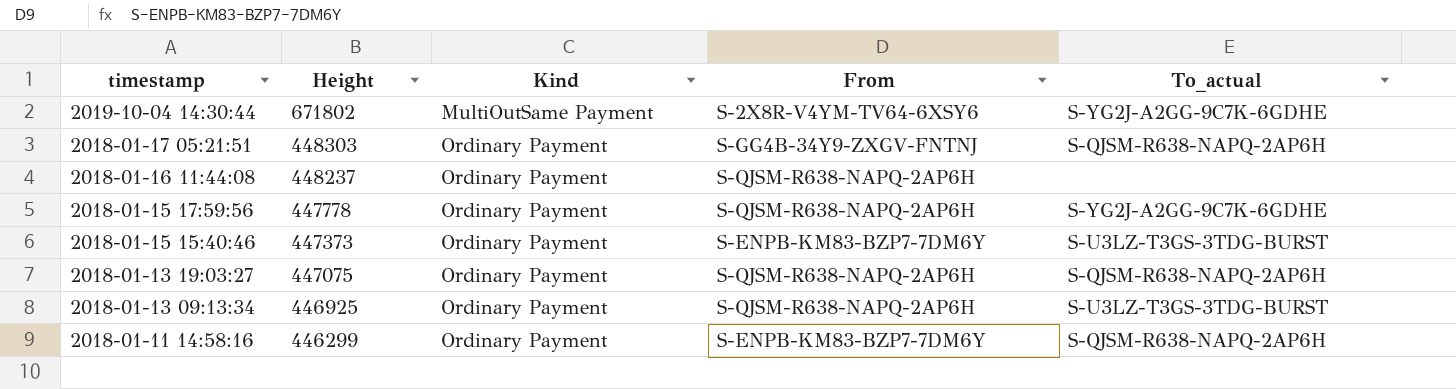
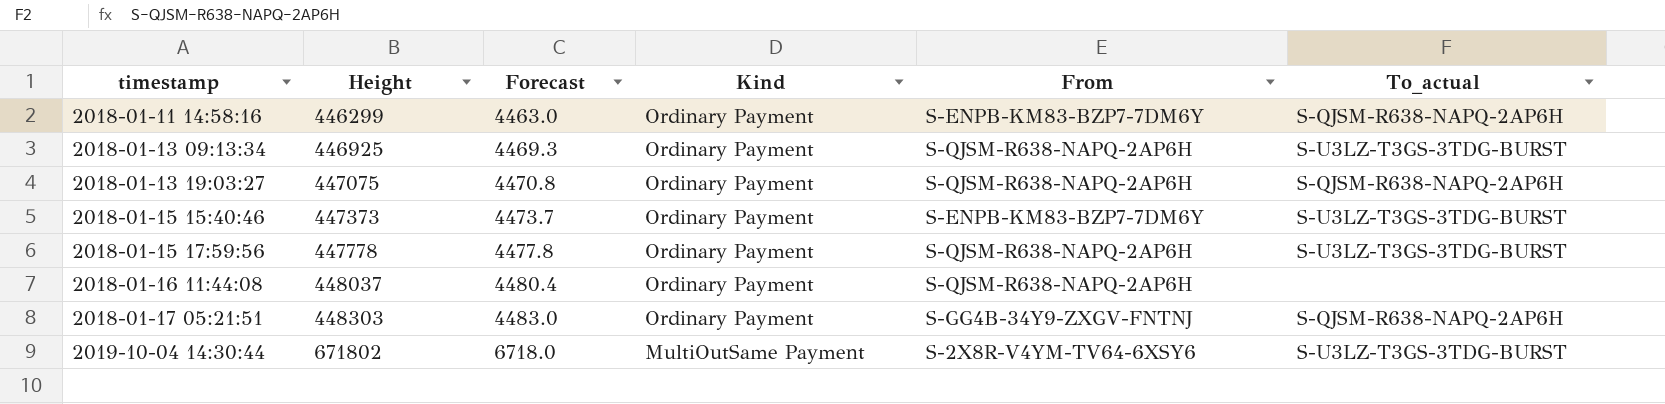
row order: timestamp descending -> timestamp ascending
column Forecast | formula: none -> [Height] * 0.01
2018-01-15 17:59:56 | To_actual: S-YG2J-A2GG-9C7K-6GDHE -> S-U3LZ-T3GS-3TDG-BURST
2018-01-16 11:44:08 | Height: 448237 -> 448037
2019-10-04 14:30:44 | To_actual: S-YG2J-A2GG-9C7K-6GDHE -> S-U3LZ-T3GS-3TDG-BURST

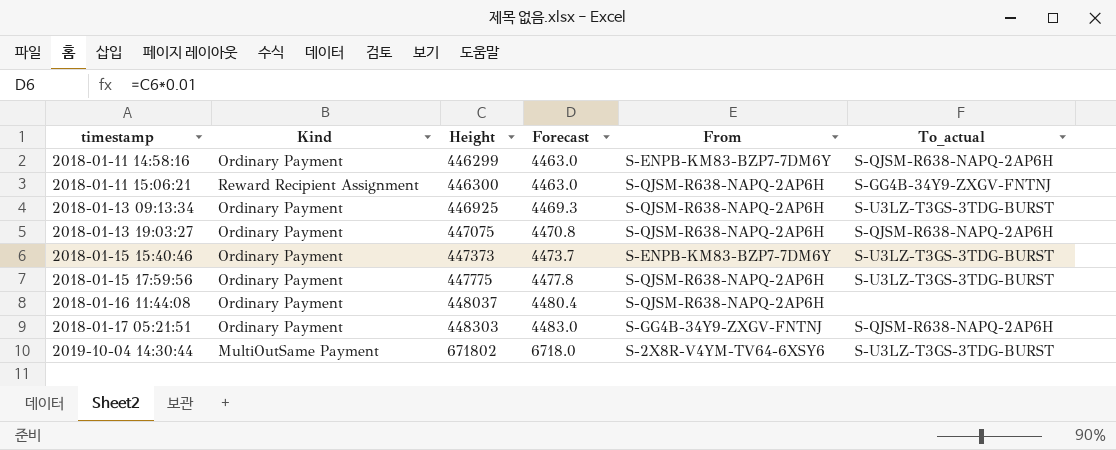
column Kind | position: 4 -> 2
row 2018-01-11 15:06:21: none -> Reward Recipient Assignment | 446300 | 4463.0 | S-QJSM-R638-NAPQ-2AP6H | S-GG4B-34Y9-ZXGV-FNTNJ
2018-01-15 17:59:56 | Height: 447778 -> 447775

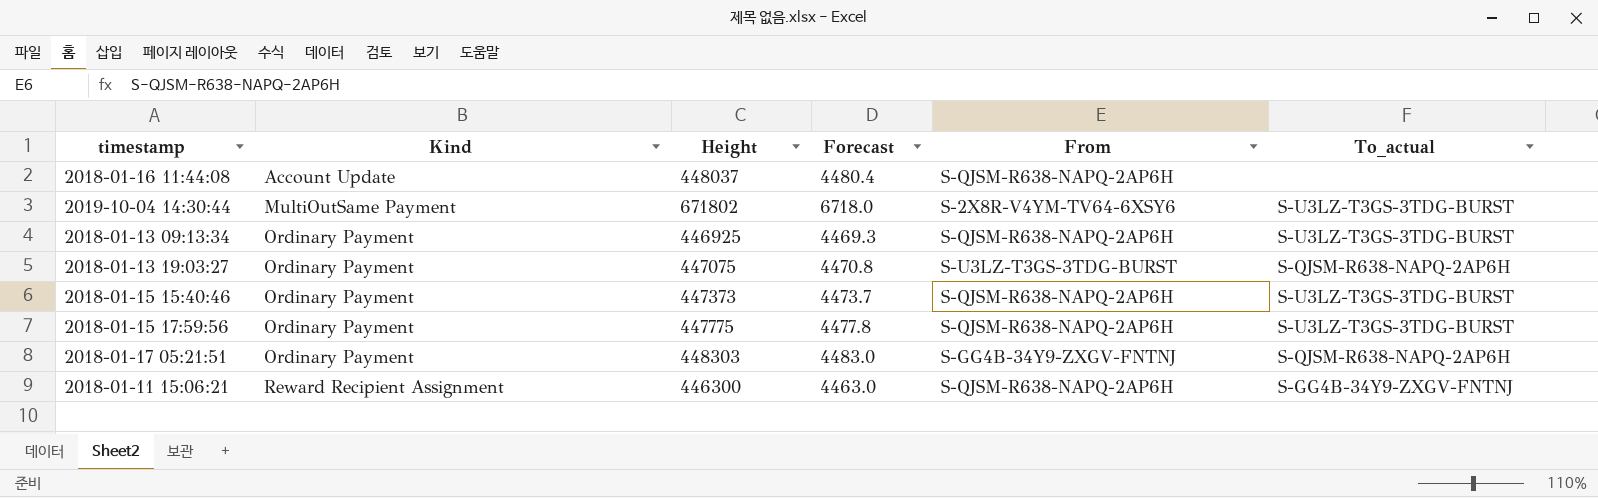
row order: timestamp ascending -> Kind ascending
row 2018-01-11 14:58:16: Ordinary Payment | 446299 | 4463.0 | S-ENPB-KM83-BZP7-7DM6Y | S-QJSM-R638-NAPQ-2AP6H -> none
2018-01-16 11:44:08 | Kind: Ordinary Payment -> Account Update
2018-01-13 19:03:27 | From: S-QJSM-R638-NAPQ-2AP6H -> S-U3LZ-T3GS-3TDG-BURST
2018-01-15 15:40:46 | From: S-ENPB-KM83-BZP7-7DM6Y -> S-QJSM-R638-NAPQ-2AP6H

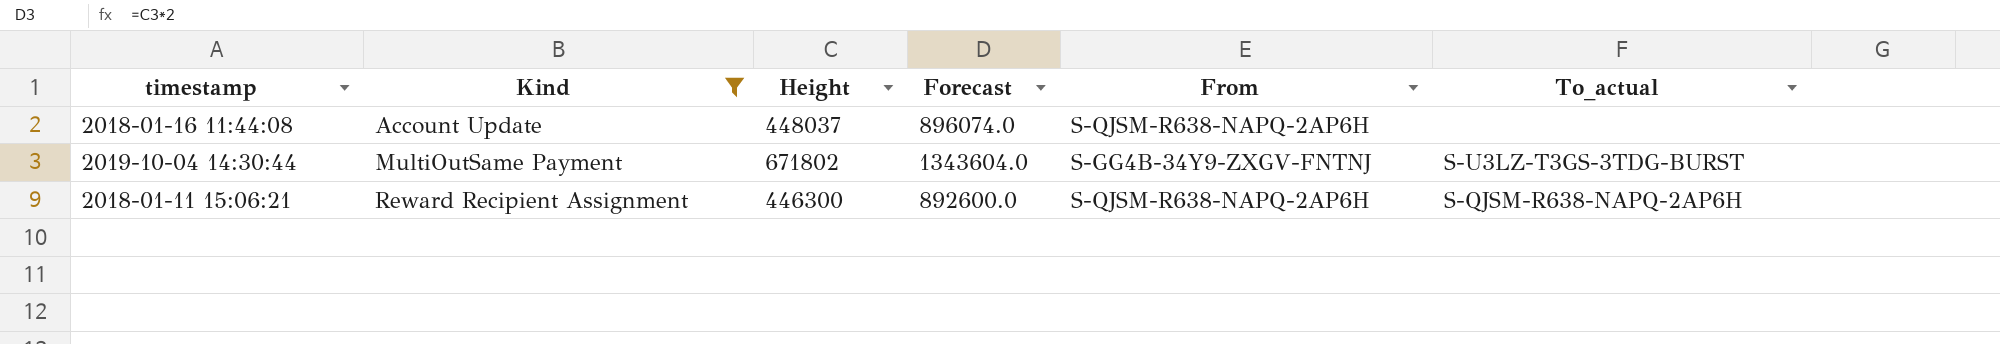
filter: none -> Kind != Ordinary Payment
column Forecast | formula: [Height] * 0.01 -> [Height] * 2
2019-10-04 14:30:44 | From: S-2X8R-V4YM-TV64-6XSY6 -> S-GG4B-34Y9-ZXGV-FNTNJ
2018-01-11 15:06:21 | To_actual: S-GG4B-34Y9-ZXGV-FNTNJ -> S-QJSM-R638-NAPQ-2AP6H

